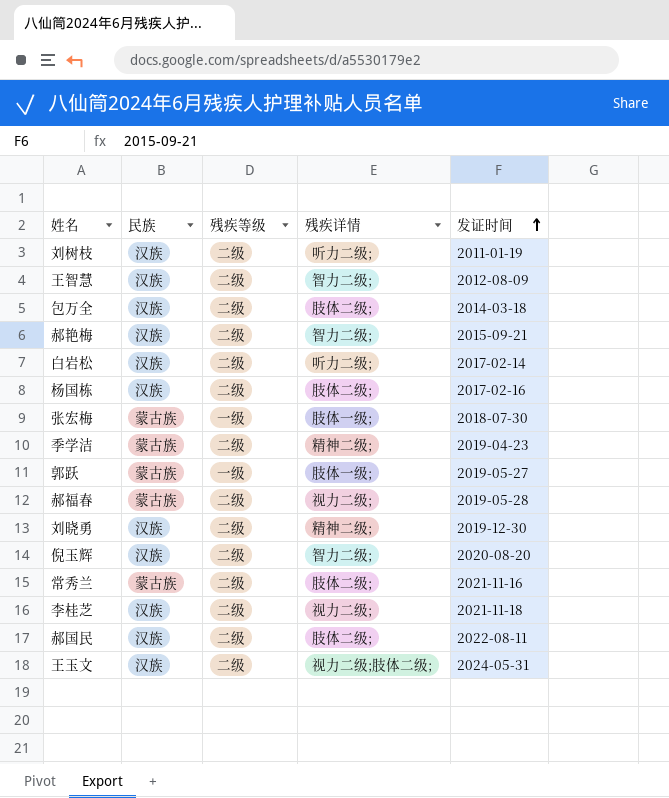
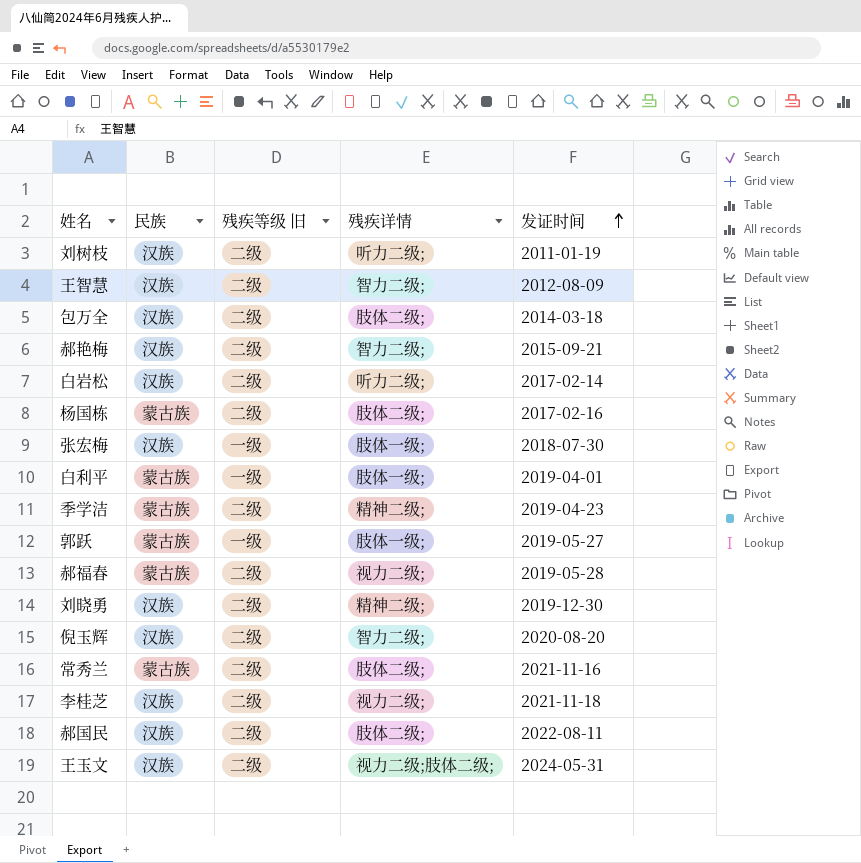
column name: 残疾等级 -> 残疾等级 旧
杨国栋 | 民族: 汉族 -> 蒙古族
张宏梅 | 民族: 蒙古族 -> 汉族
row 白利平: none -> 蒙古族 | 一级 | 肢体一级; | 2019-04-01

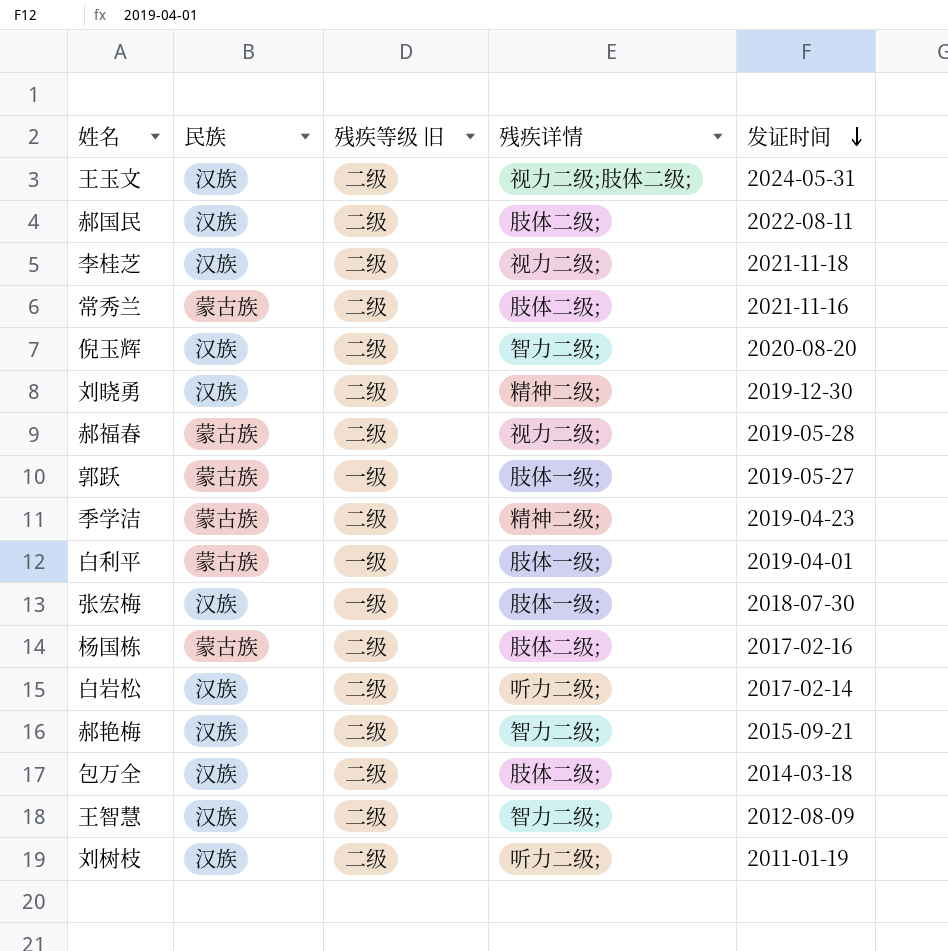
row order: 发证时间 ascending -> 发证时间 descending

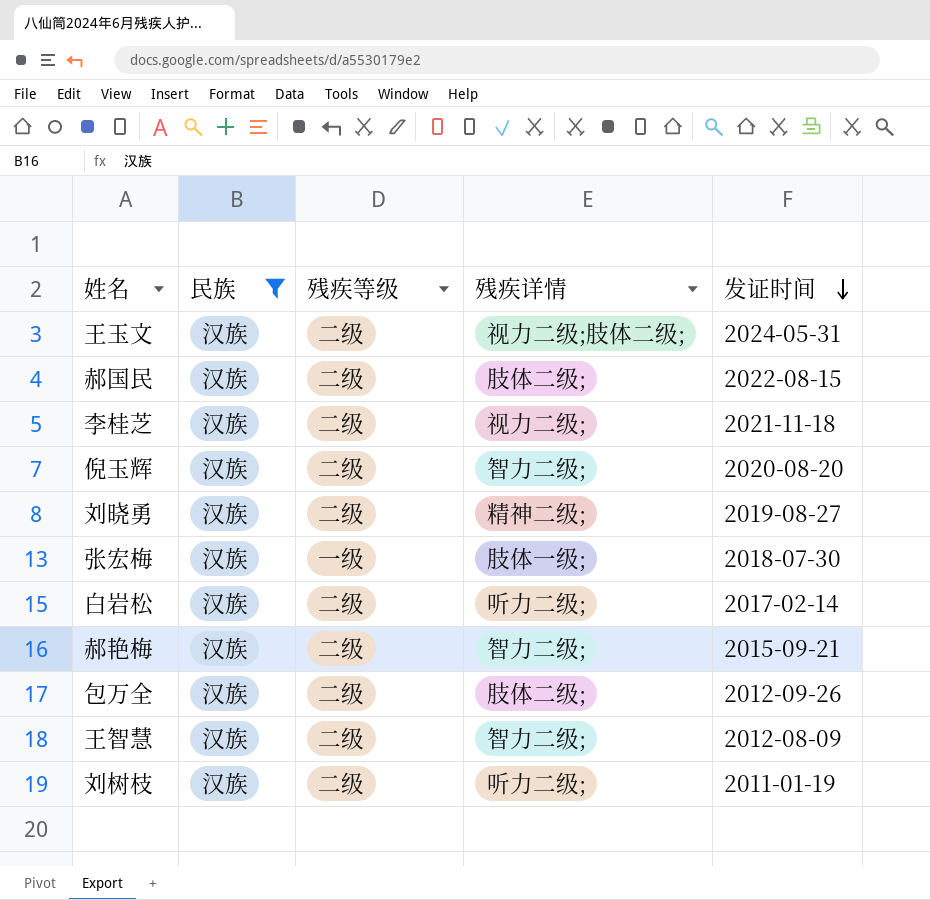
filter: none -> 民族 = 汉族
column name: 残疾等级 旧 -> 残疾等级
郝国民 | 发证时间: 2022-08-11 -> 2022-08-15
刘晓勇 | 发证时间: 2019-12-30 -> 2019-08-27
包万全 | 发证时间: 2014-03-18 -> 2012-09-26

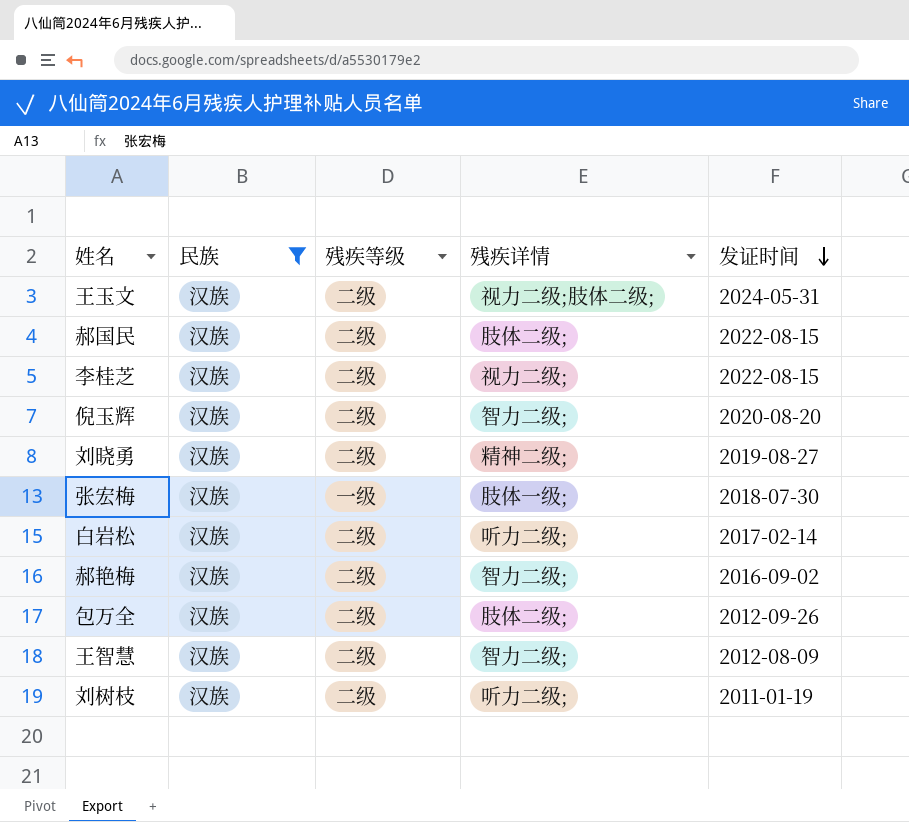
李桂芝 | 发证时间: 2021-11-18 -> 2022-08-15
郝艳梅 | 发证时间: 2015-09-21 -> 2016-09-02

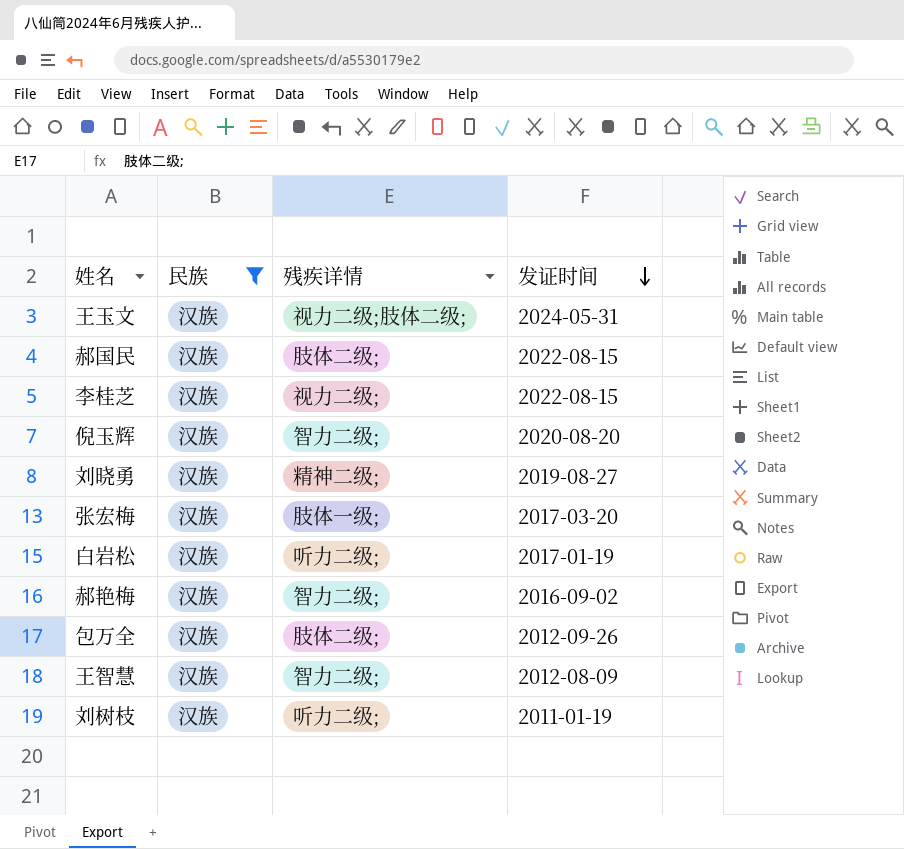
column 残疾等级 | position: 3 -> none
张宏梅 | 发证时间: 2018-07-30 -> 2017-03-20
白岩松 | 发证时间: 2017-02-14 -> 2017-01-19

